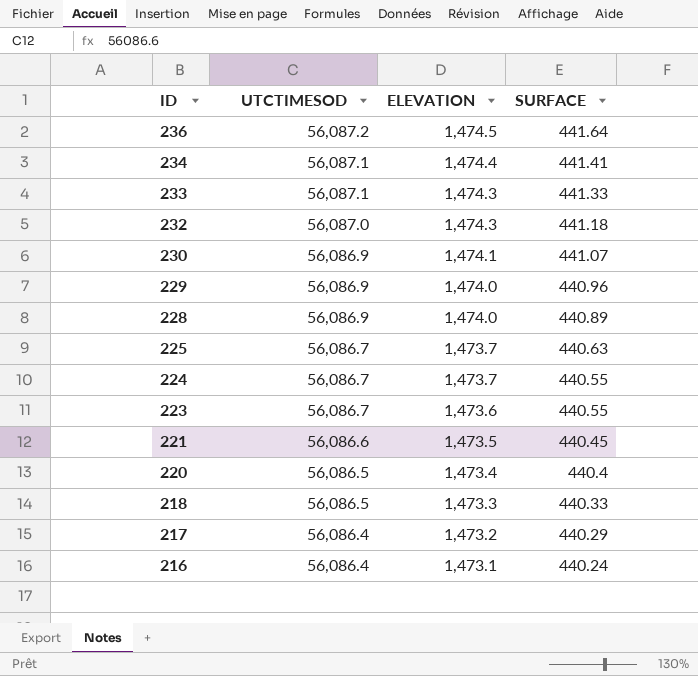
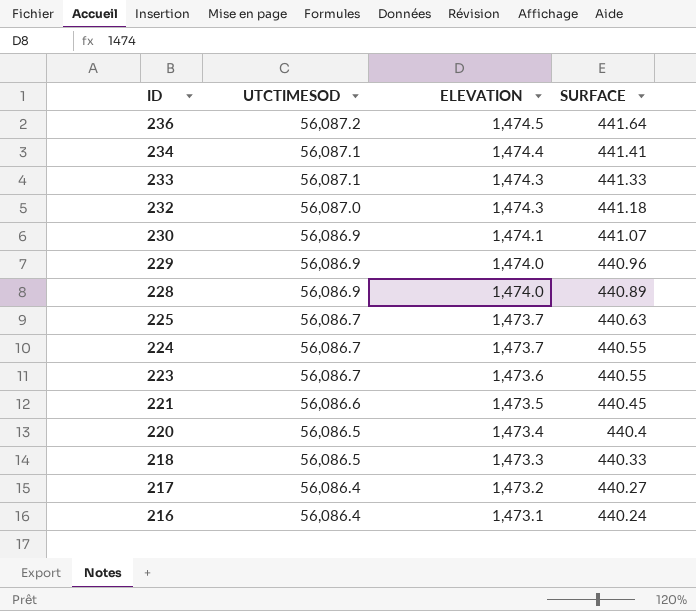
217 | SURFACE: 440.29 -> 440.27

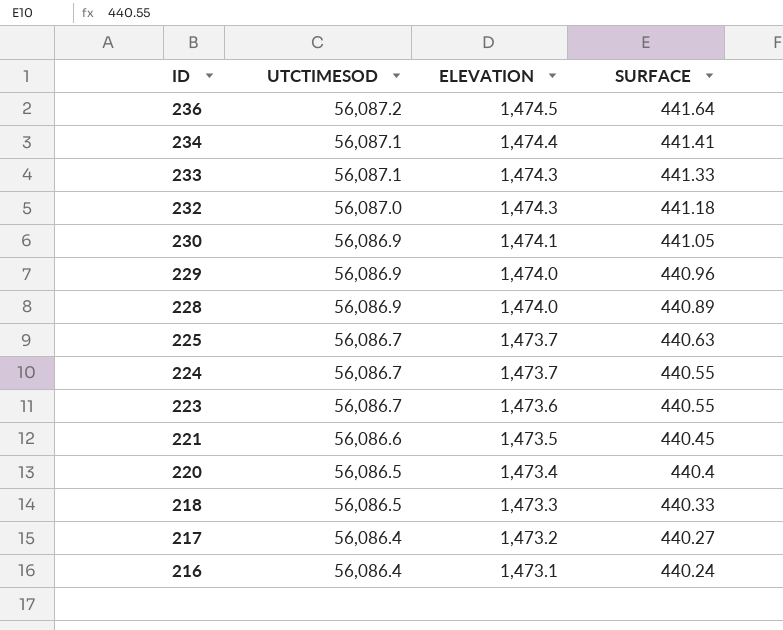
230 | SURFACE: 441.07 -> 441.05

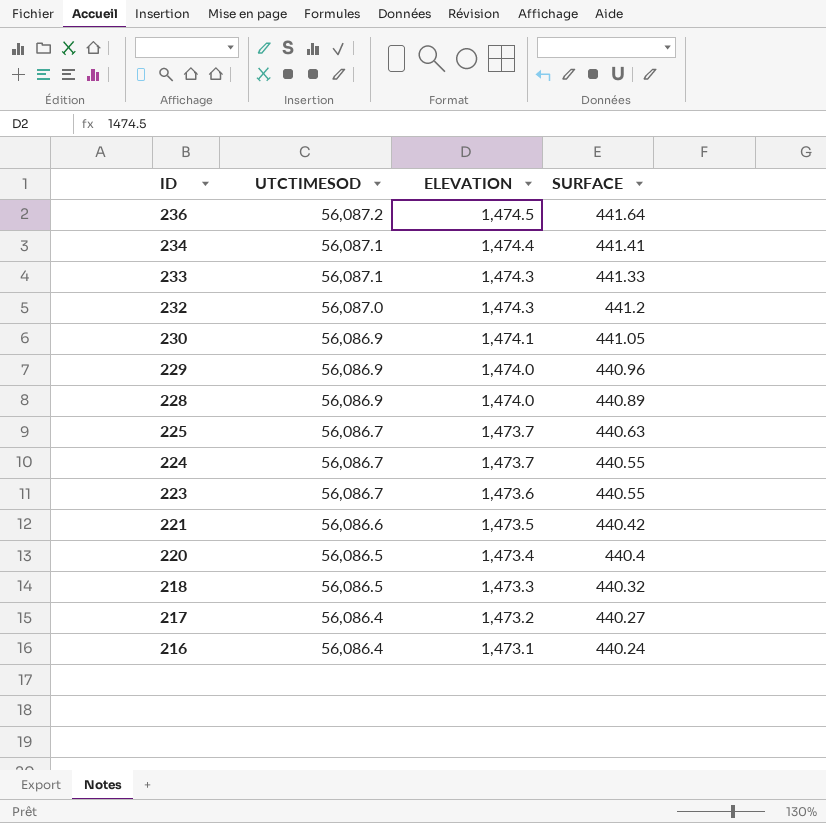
232 | SURFACE: 441.18 -> 441.2
221 | SURFACE: 440.45 -> 440.42
218 | SURFACE: 440.33 -> 440.32

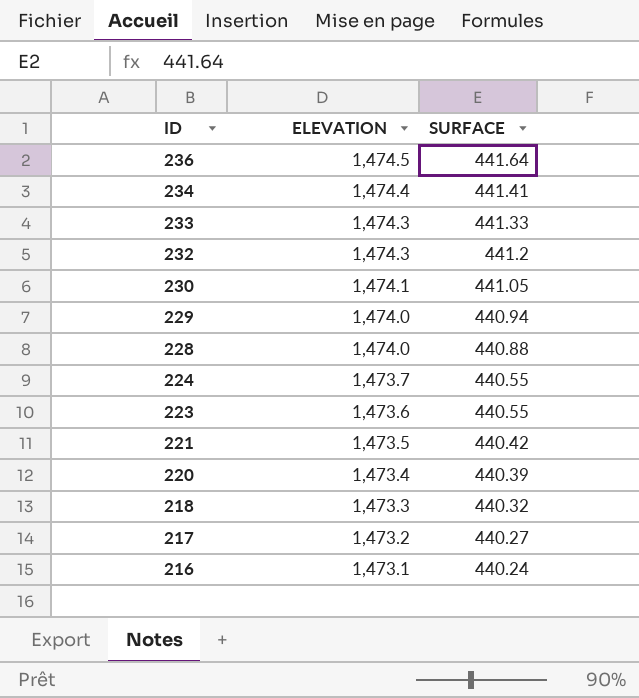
column UTCTIMESOD | position: 2 -> none
row 225: 56,086.7 | 1,473.7 | 440.63 -> none
229 | SURFACE: 440.96 -> 440.94
228 | SURFACE: 440.89 -> 440.88
220 | SURFACE: 440.4 -> 440.39

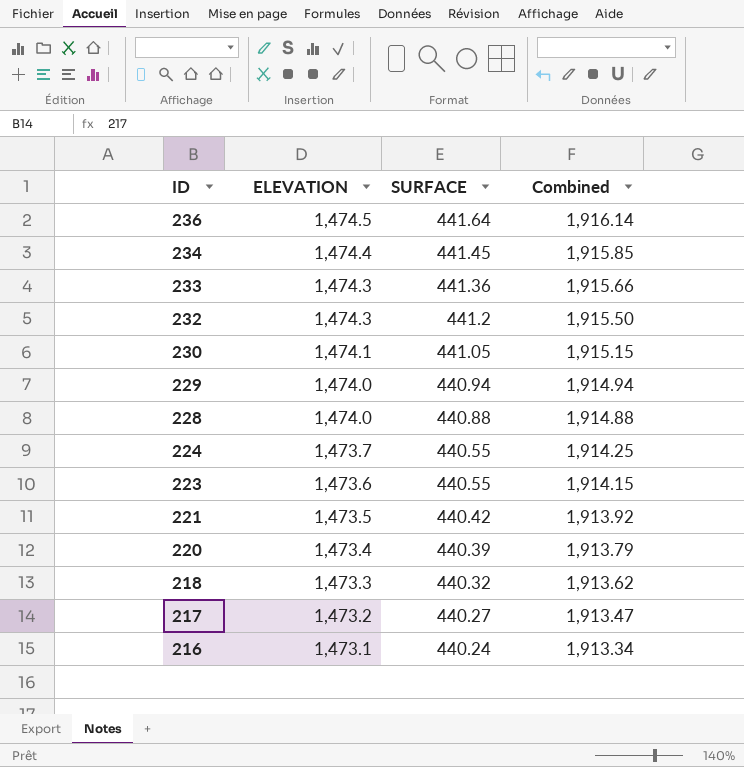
column Combined | formula: none -> [ELEVATION] + [SURFACE]
234 | SURFACE: 441.41 -> 441.45
233 | SURFACE: 441.33 -> 441.36

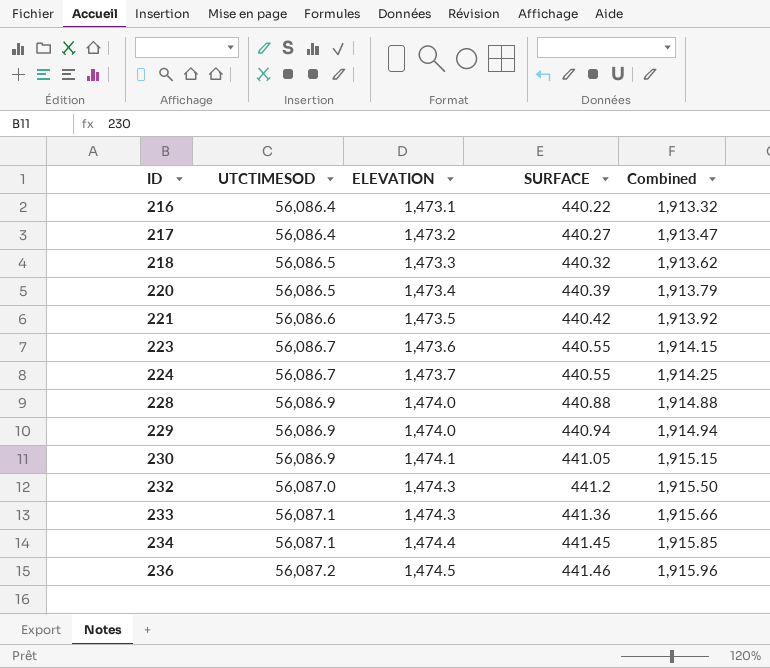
row order: ID descending -> ID ascending
column UTCTIMESOD | position: none -> 2
216 | SURFACE: 440.24 -> 440.22
216 | Combined: 1,913.34 -> 1,913.32
236 | SURFACE: 441.64 -> 441.46
236 | Combined: 1,916.14 -> 1,915.96

